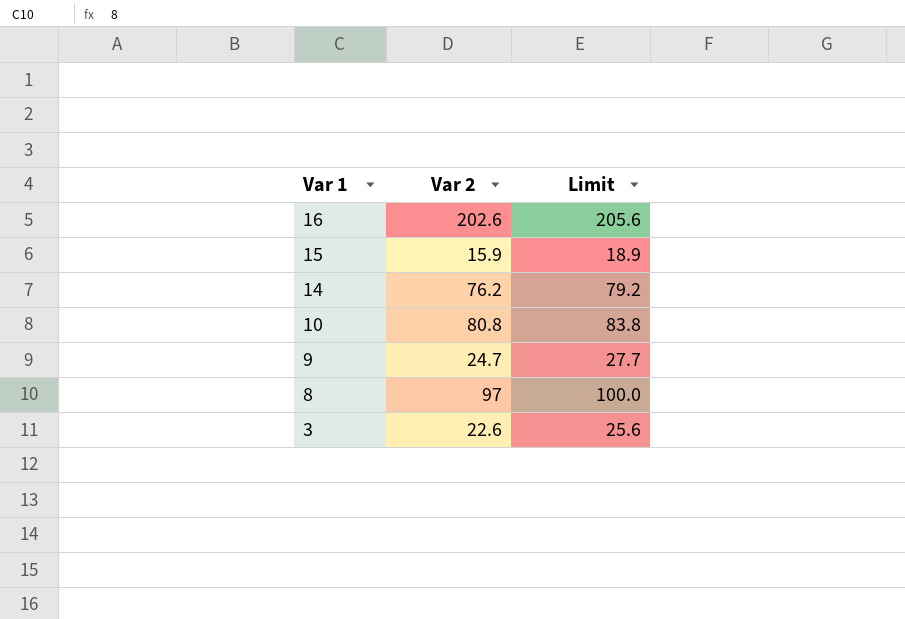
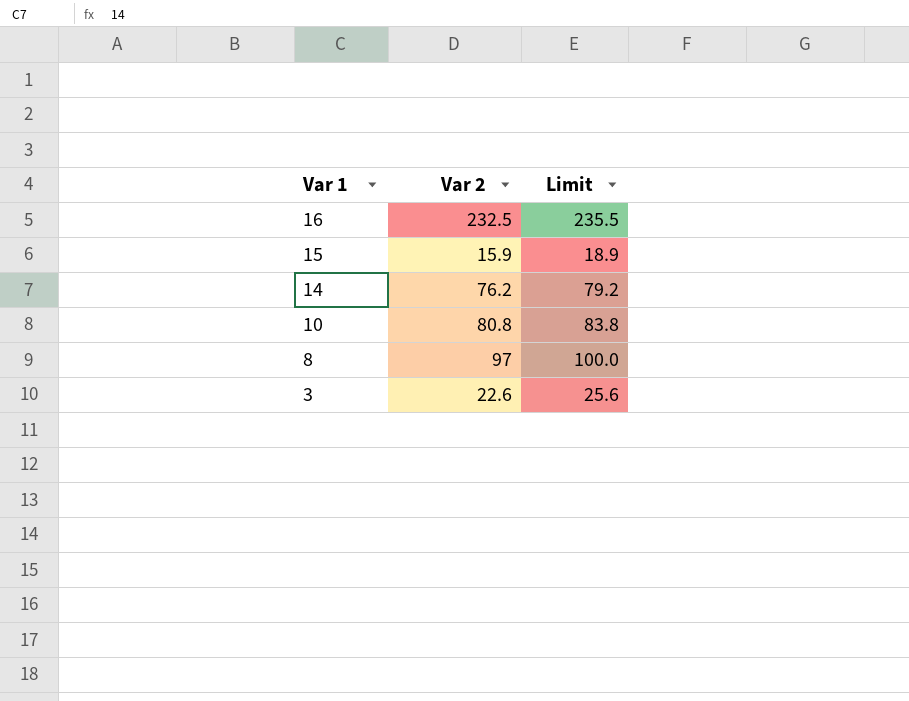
row 9: 24.7 | 27.7 -> none
16 | Var 2: 202.6 -> 232.5
16 | Limit: 205.6 -> 235.5

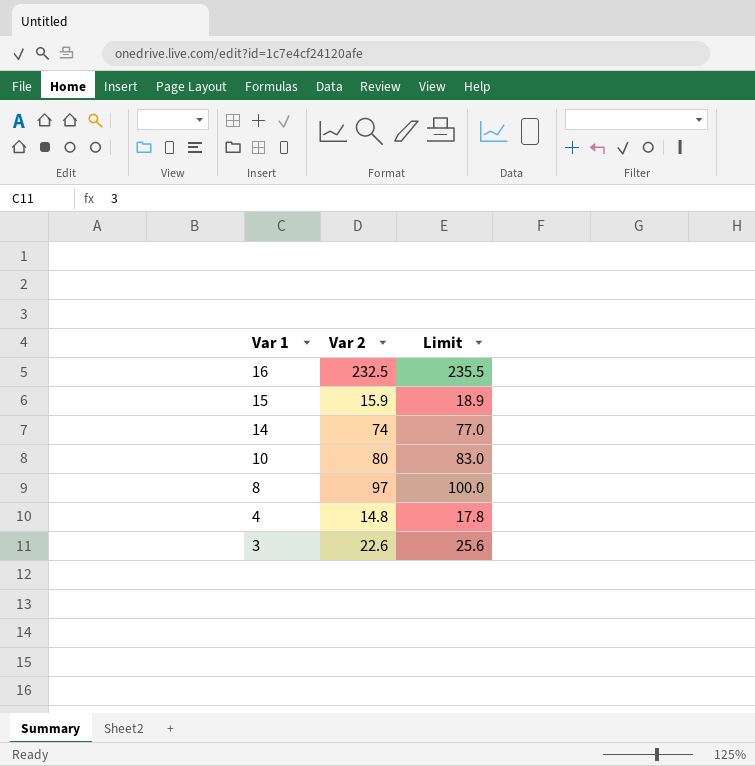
14 | Var 2: 76.2 -> 74
14 | Limit: 79.2 -> 77.0
10 | Var 2: 80.8 -> 80
10 | Limit: 83.8 -> 83.0
row 4: none -> 14.8 | 17.8

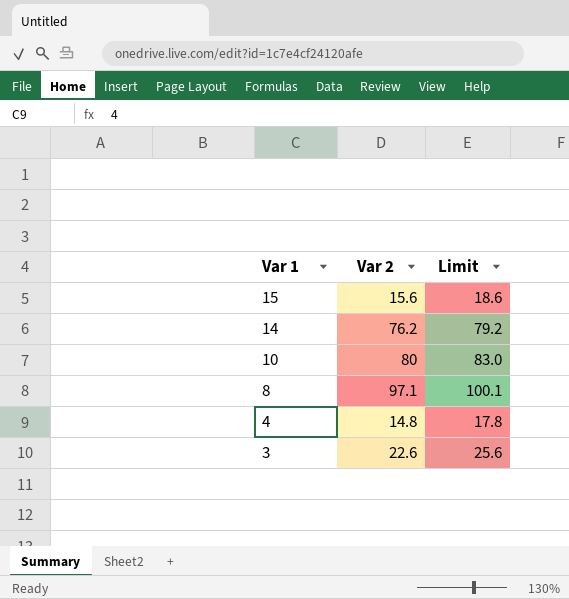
row 16: 232.5 | 235.5 -> none
15 | Var 2: 15.9 -> 15.6
15 | Limit: 18.9 -> 18.6
14 | Var 2: 74 -> 76.2
14 | Limit: 77.0 -> 79.2
8 | Var 2: 97 -> 97.1
8 | Limit: 100.0 -> 100.1

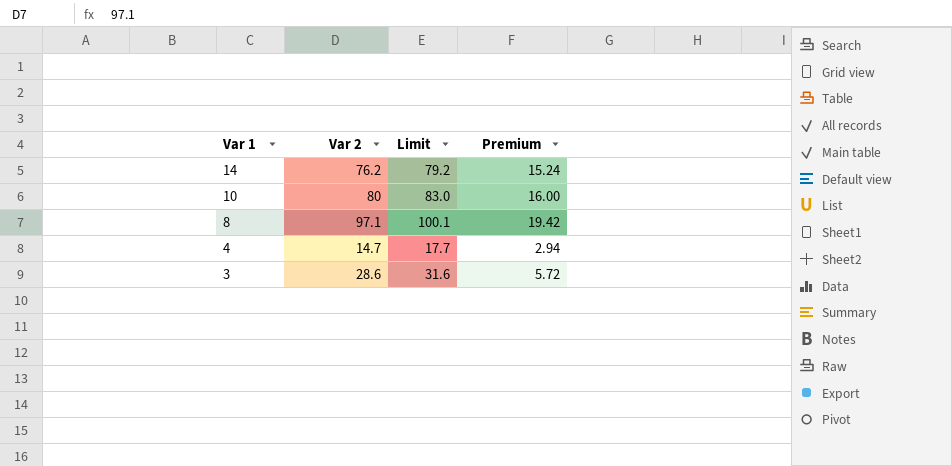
column Premium | formula: none -> [Var 2] * 0.2
row 15: 15.6 | 18.6 -> none
4 | Var 2: 14.8 -> 14.7
4 | Limit: 17.8 -> 17.7
3 | Var 2: 22.6 -> 28.6
3 | Limit: 25.6 -> 31.6

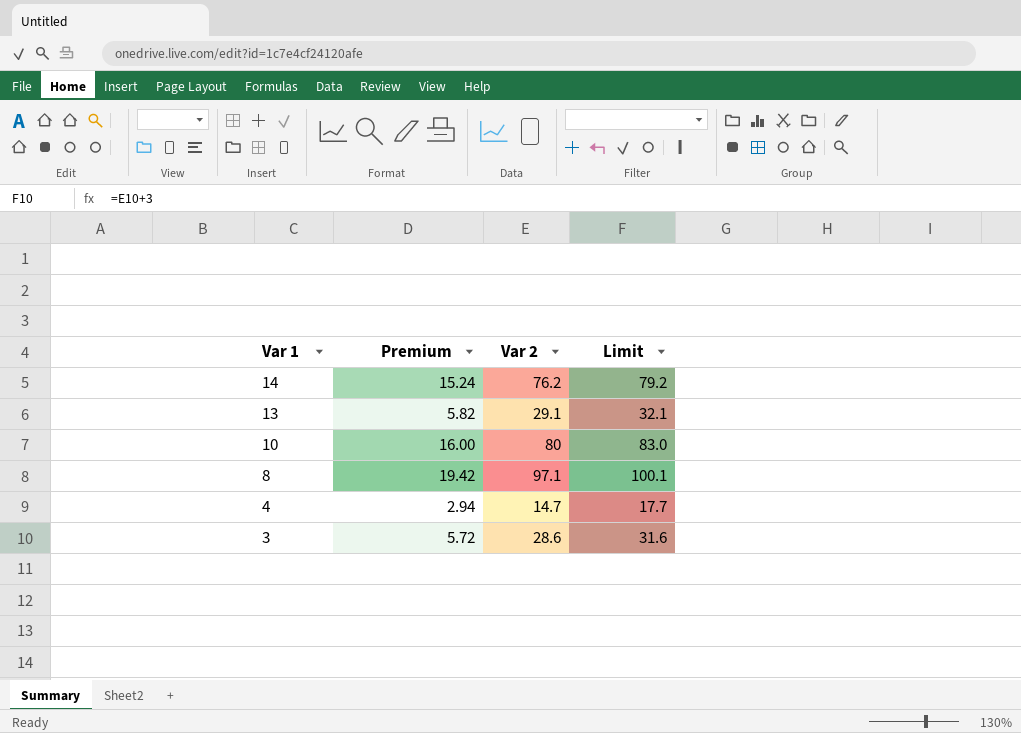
column Premium | position: 4 -> 2
row 13: none -> 5.82 | 29.1 | 32.1

